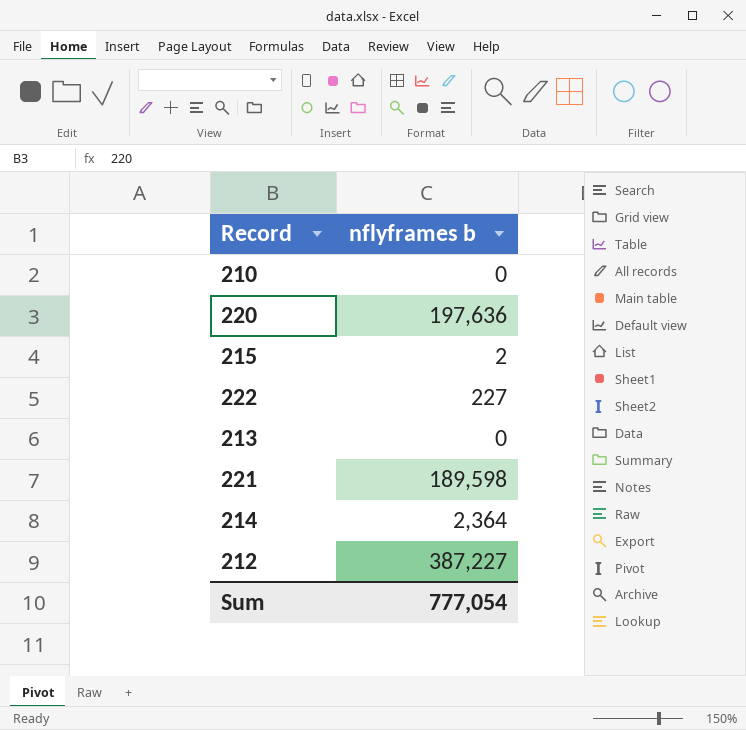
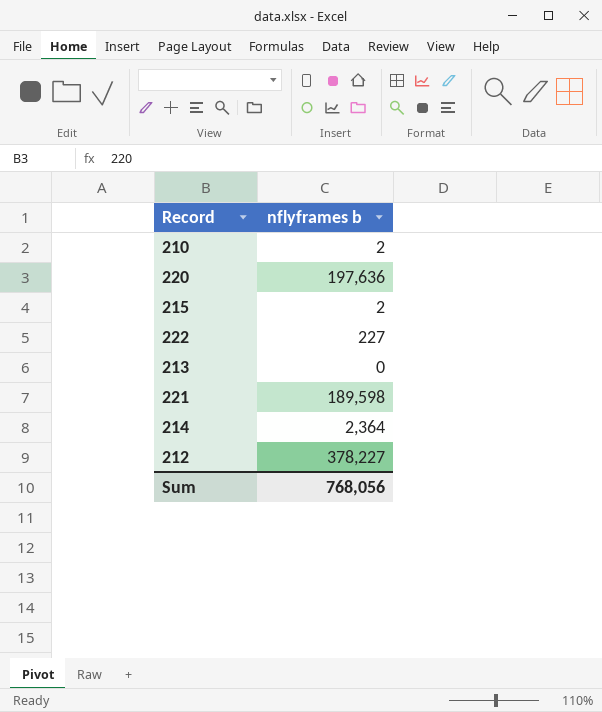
210 | nflyframes b: 0 -> 2
212 | nflyframes b: 387,227 -> 378,227
Sum | nflyframes b: 777,054 -> 768,056

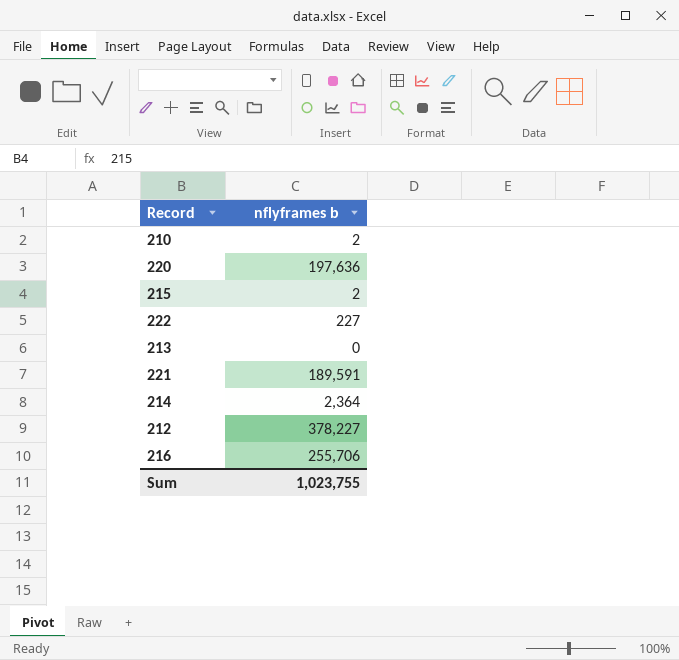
221 | nflyframes b: 189,598 -> 189,591
row 216: none -> 255,706
Sum | nflyframes b: 768,056 -> 1,023,755

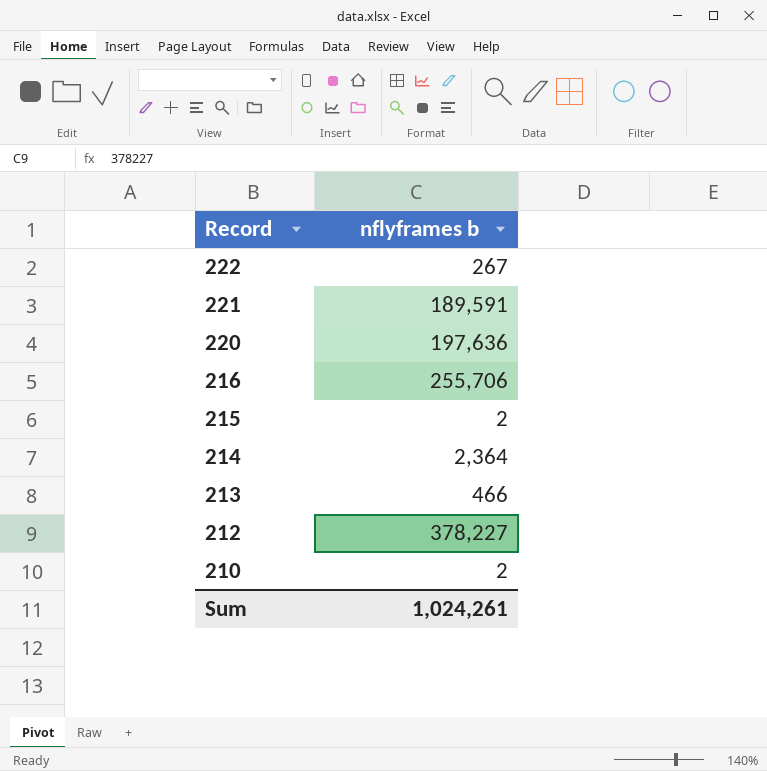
row order: none -> Record descending
222 | nflyframes b: 227 -> 267
213 | nflyframes b: 0 -> 466
Sum | nflyframes b: 1,023,755 -> 1,024,261

